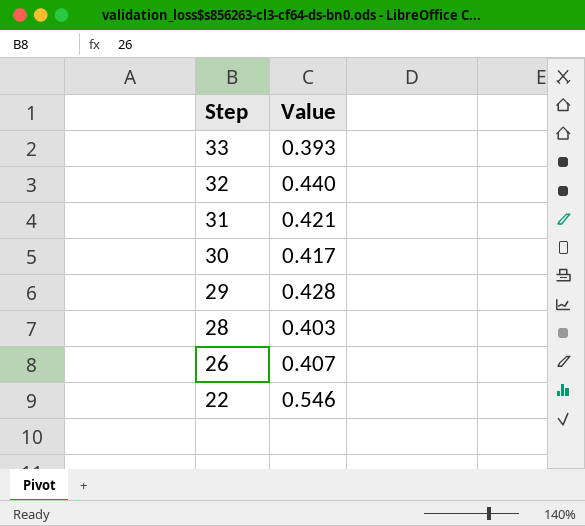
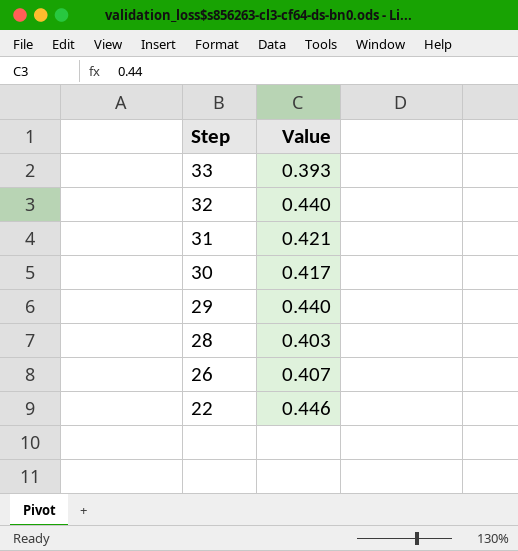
29 | Value: 0.428 -> 0.440
22 | Value: 0.546 -> 0.446

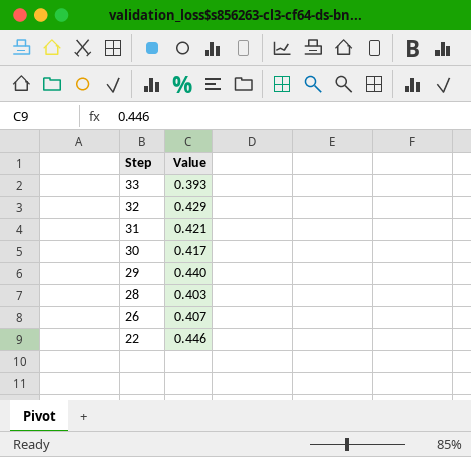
32 | Value: 0.440 -> 0.429

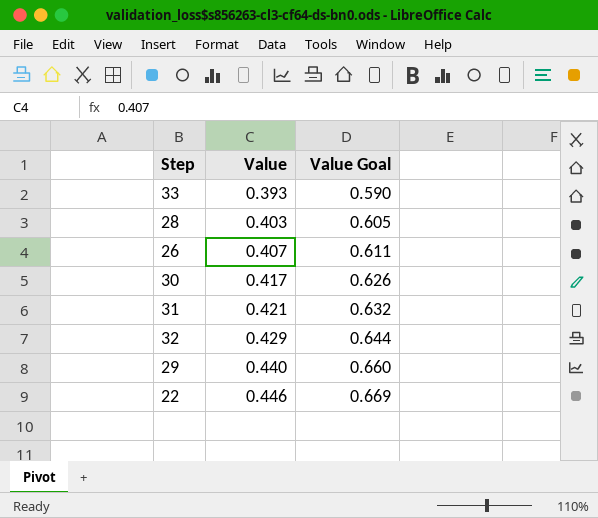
row order: Step descending -> Value ascending
column Value Goal | formula: none -> [Value] * 1.5

